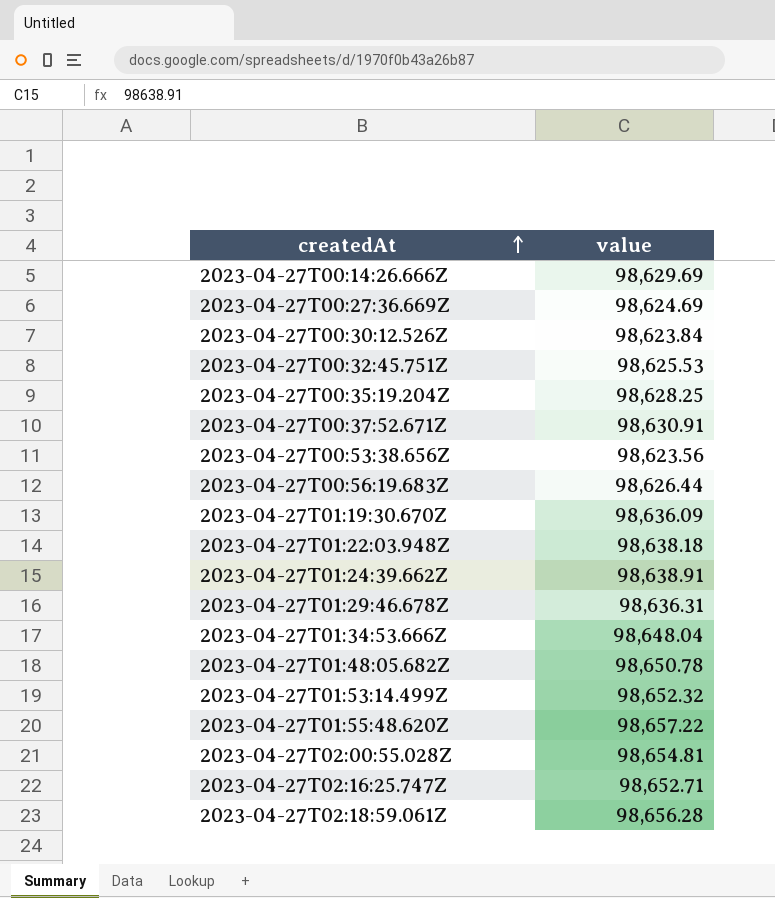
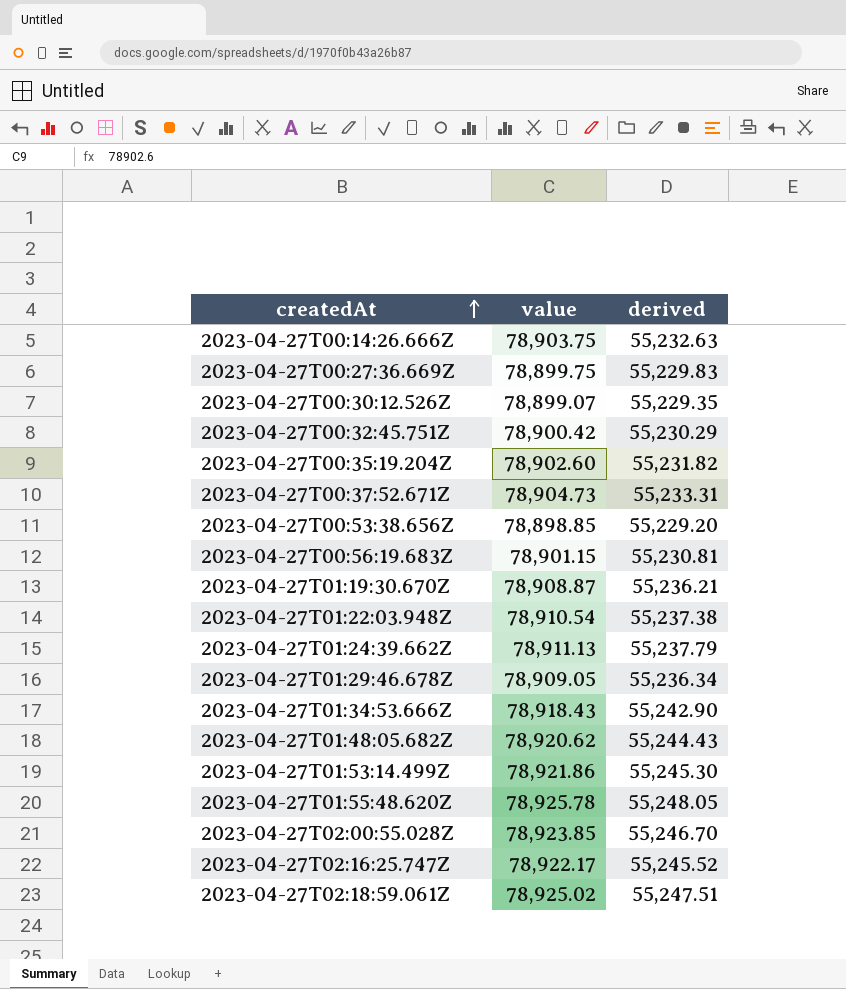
column derived | formula: none -> [value] * 0.7
2023-04-27T00:14:26.666Z | value: 98,629.69 -> 78,903.75
2023-04-27T00:27:36.669Z | value: 98,624.69 -> 78,899.75
2023-04-27T00:30:12.526Z | value: 98,623.84 -> 78,899.07
2023-04-27T00:32:45.751Z | value: 98,625.53 -> 78,900.42
2023-04-27T00:35:19.204Z | value: 98,628.25 -> 78,902.60
2023-04-27T00:37:52.671Z | value: 98,630.91 -> 78,904.73
2023-04-27T00:53:38.656Z | value: 98,623.56 -> 78,898.85
2023-04-27T00:56:19.683Z | value: 98,626.44 -> 78,901.15
2023-04-27T01:19:30.670Z | value: 98,636.09 -> 78,908.87
2023-04-27T01:22:03.948Z | value: 98,638.18 -> 78,910.54
2023-04-27T01:24:39.662Z | value: 98,638.91 -> 78,911.13
2023-04-27T01:29:46.678Z | value: 98,636.31 -> 78,909.05
2023-04-27T01:34:53.666Z | value: 98,648.04 -> 78,918.43
2023-04-27T01:48:05.682Z | value: 98,650.78 -> 78,920.62
2023-04-27T01:53:14.499Z | value: 98,652.32 -> 78,921.86
2023-04-27T01:55:48.620Z | value: 98,657.22 -> 78,925.78
2023-04-27T02:00:55.028Z | value: 98,654.81 -> 78,923.85
2023-04-27T02:16:25.747Z | value: 98,652.71 -> 78,922.17
2023-04-27T02:18:59.061Z | value: 98,656.28 -> 78,925.02

